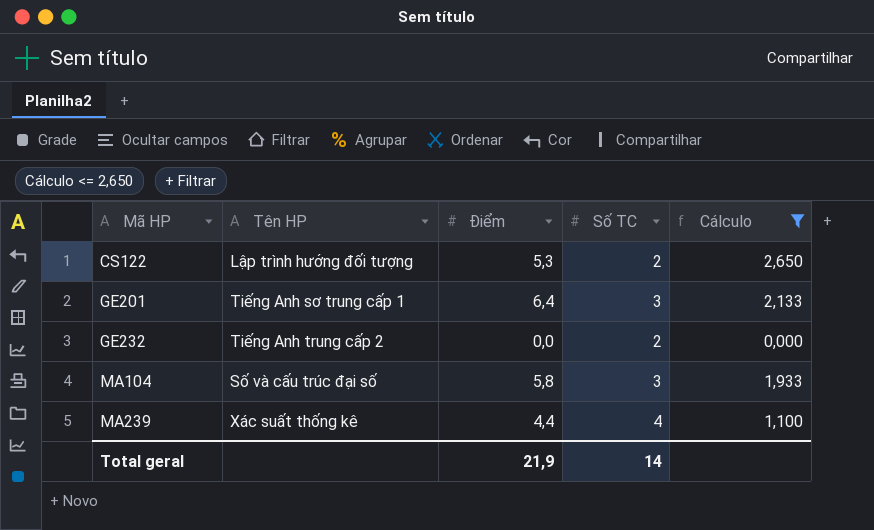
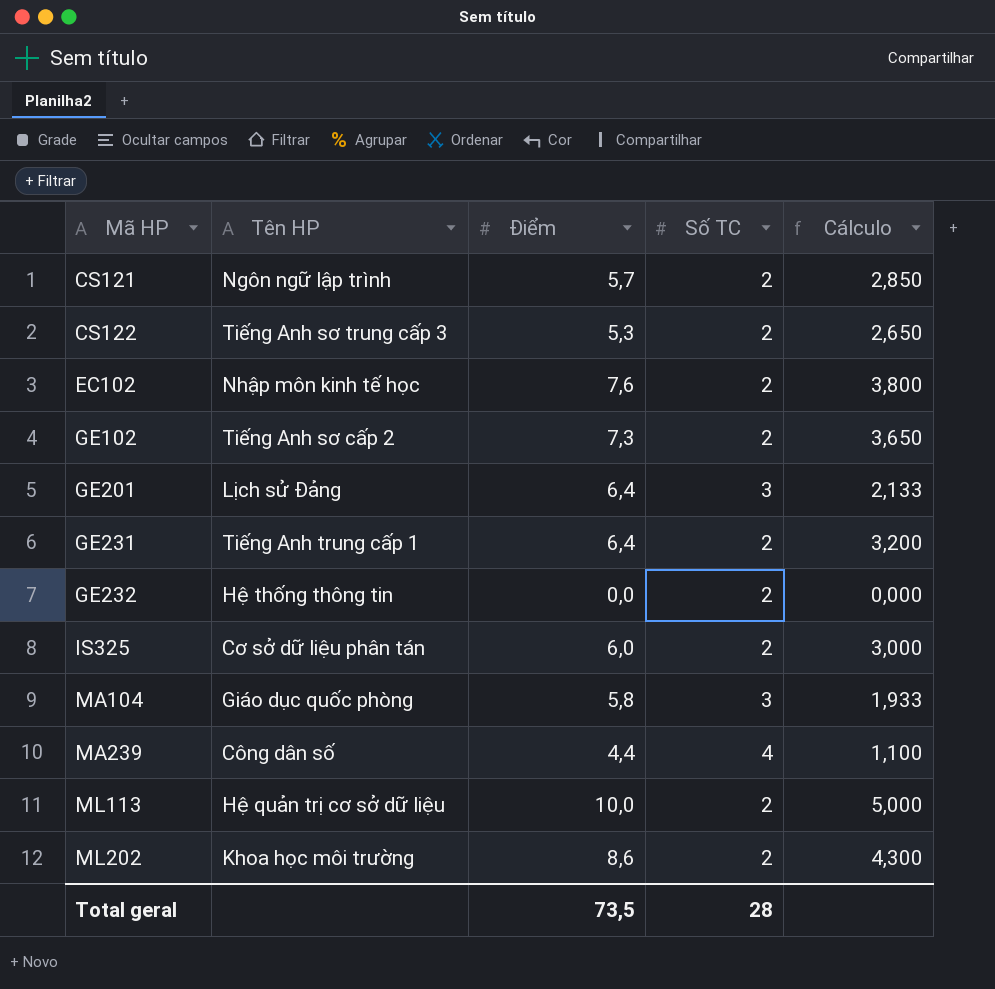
filter: Cálculo <= 2,650 -> none
CS122 | Tên HP: Lập trình hướng đối tượng -> Tiếng Anh sơ trung cấp 3
GE201 | Tên HP: Tiếng Anh sơ trung cấp 1 -> Lịch sử Đảng
GE232 | Tên HP: Tiếng Anh trung cấp 2 -> Hệ thống thông tin
MA104 | Tên HP: Số và cấu trúc đại số -> Giáo dục quốc phòng
MA239 | Tên HP: Xác suất thống kê -> Công dân số
Total geral | Điểm: 21,9 -> 73,5
Total geral | Số TC: 14 -> 28

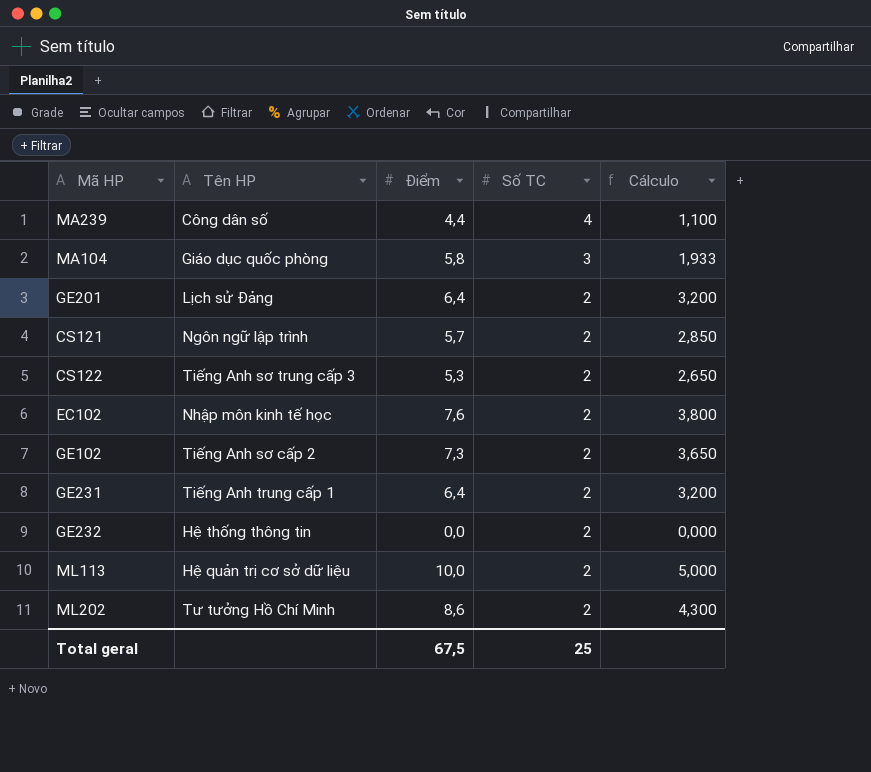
row order: Mã HP ascending -> Số TC descending
row IS325: Cơ sở dữ liệu phân tán | 6,0 | 2 | 3,000 -> none
GE201 | Số TC: 3 -> 2
GE201 | Cálculo: 2,133 -> 3,200
ML202 | Tên HP: Khoa học môi trường -> Tư tưởng Hồ Chí Minh
Total geral | Điểm: 73,5 -> 67,5
Total geral | Số TC: 28 -> 25

